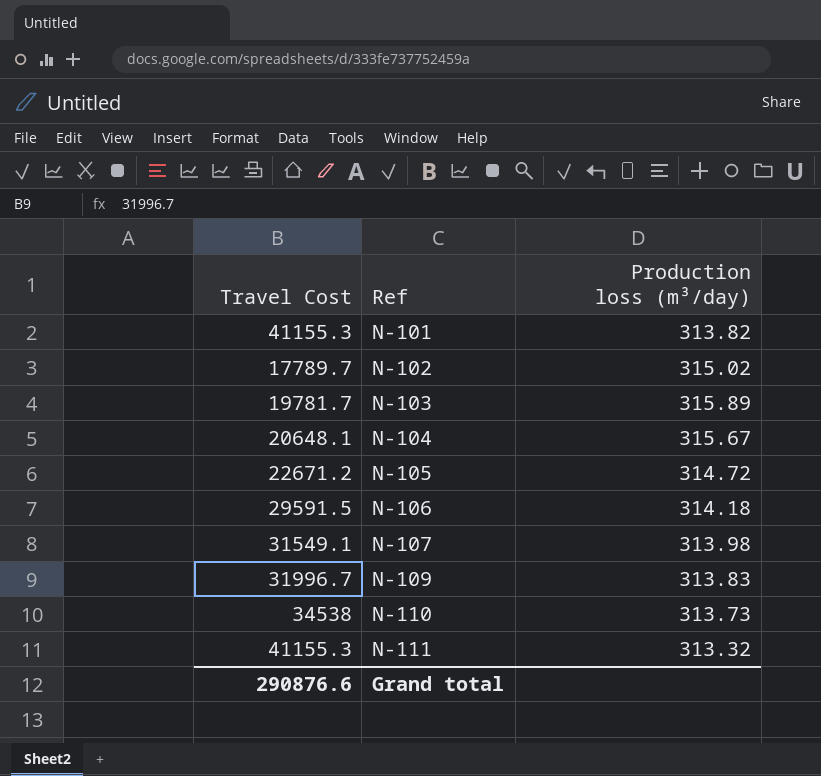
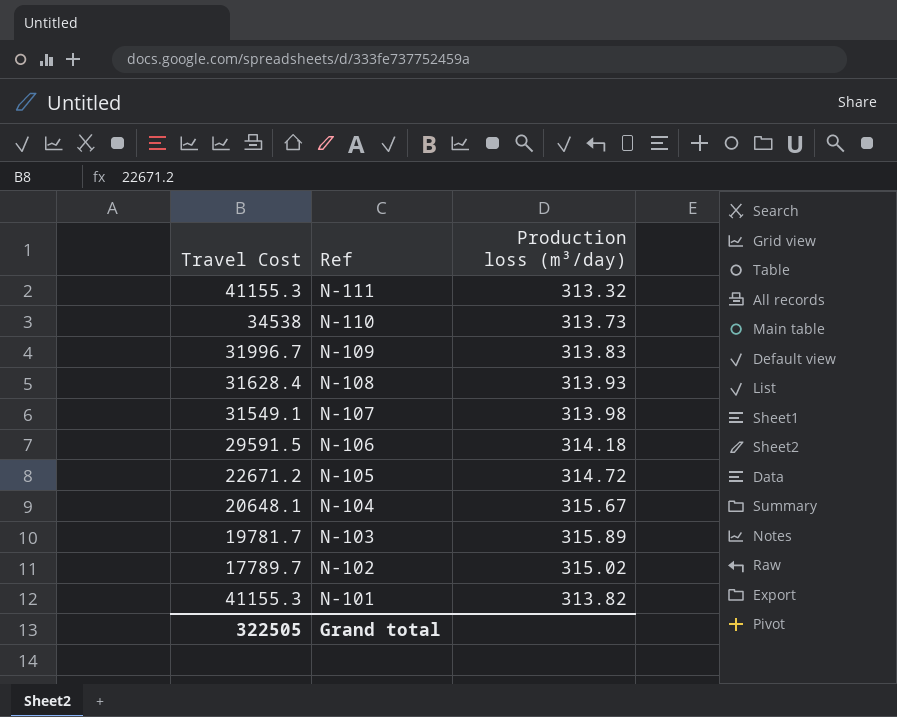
row order: Ref ascending -> Ref descending
row N-108: none -> 31628.4 | 313.93
Grand total | Travel Cost: 290876.6 -> 322505

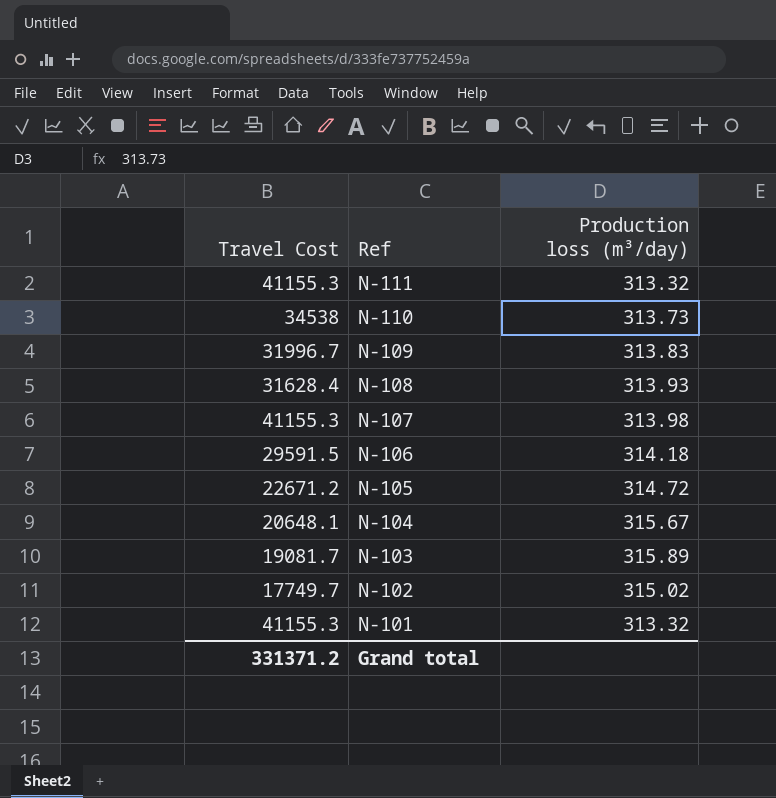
N-107 | Travel Cost: 31549.1 -> 41155.3
N-103 | Travel Cost: 19781.7 -> 19081.7
N-102 | Travel Cost: 17789.7 -> 17749.7
N-101 | Production loss (m³/day): 313.82 -> 313.32
Grand total | Travel Cost: 322505 -> 331371.2

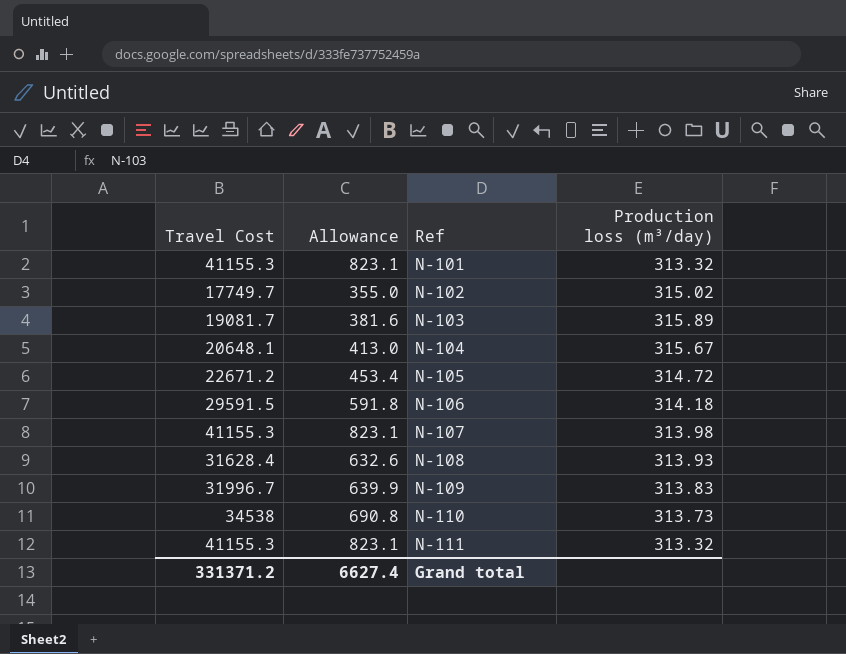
row order: Ref descending -> Ref ascending
column Allowance | formula: none -> [Travel Cost] * 0.02

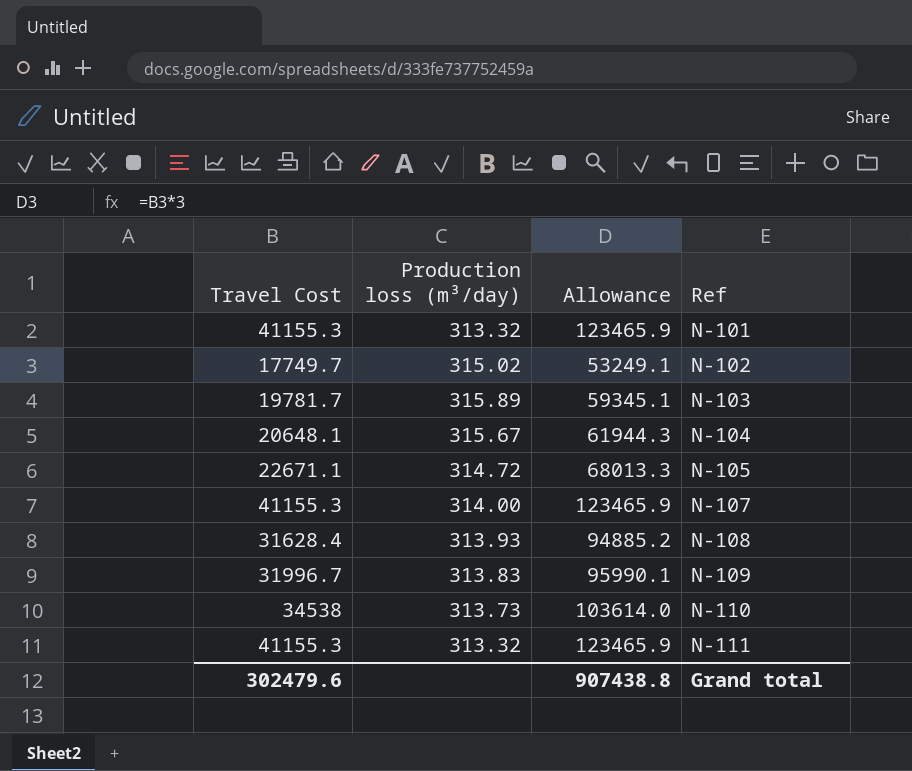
column Production loss (m³/day) | position: 4 -> 2
column Allowance | formula: [Travel Cost] * 0.02 -> [Travel Cost] * 3
row N-106: 29591.5 | 591.8 | 314.18 -> none
N-103 | Travel Cost: 19081.7 -> 19781.7
N-105 | Travel Cost: 22671.2 -> 22671.1
N-107 | Production loss (m³/day): 313.98 -> 314.00
Grand total | Travel Cost: 331371.2 -> 302479.6
Grand total | Allowance: 6627.4 -> 907438.8

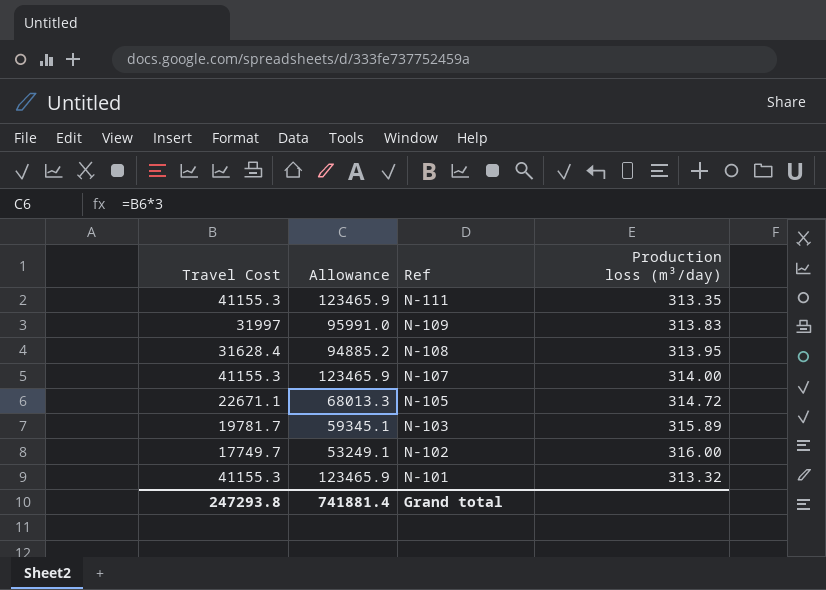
row order: Ref ascending -> Ref descending
column Production loss (m³/day) | position: 2 -> 4
row N-104: 20648.1 | 315.67 | 61944.3 -> none
row N-110: 34538 | 313.73 | 103614.0 -> none
N-111 | Production loss (m³/day): 313.32 -> 313.35
N-109 | Travel Cost: 31996.7 -> 31997
N-109 | Allowance: 95990.1 -> 95991.0
N-108 | Production loss (m³/day): 313.93 -> 313.95
N-102 | Production loss (m³/day): 315.02 -> 316.00
Grand total | Travel Cost: 302479.6 -> 247293.8
Grand total | Allowance: 907438.8 -> 741881.4

